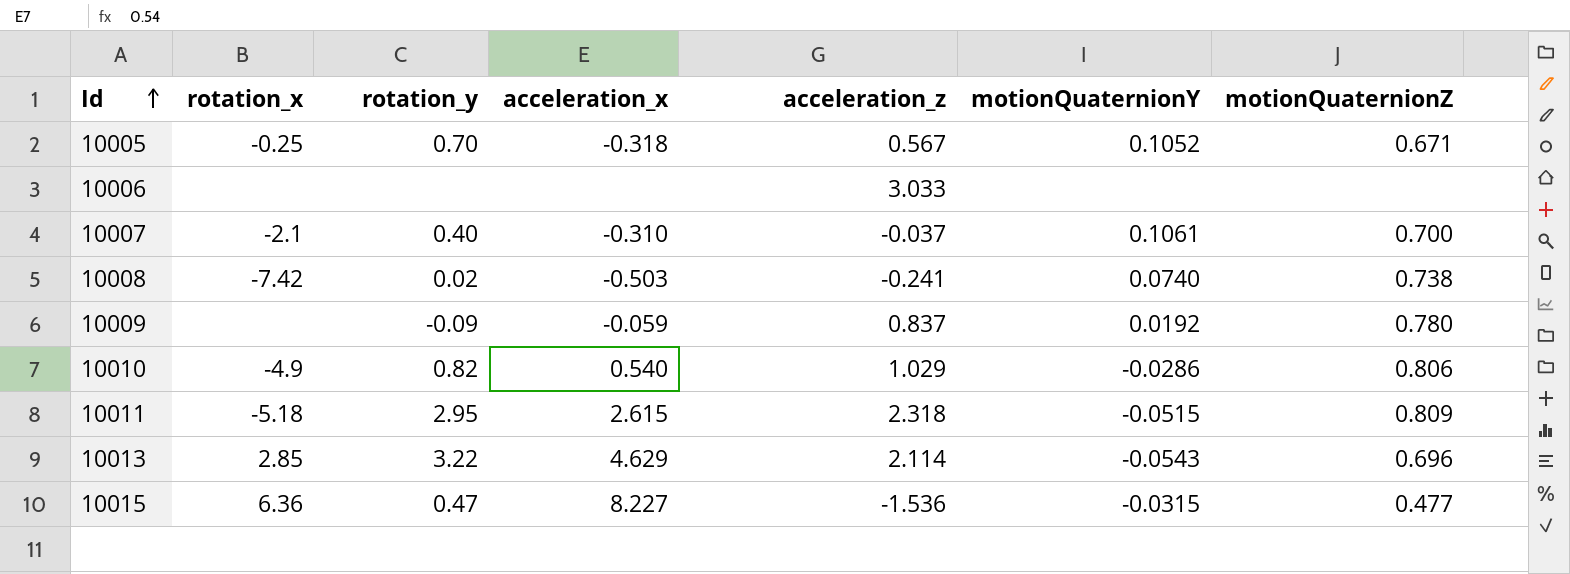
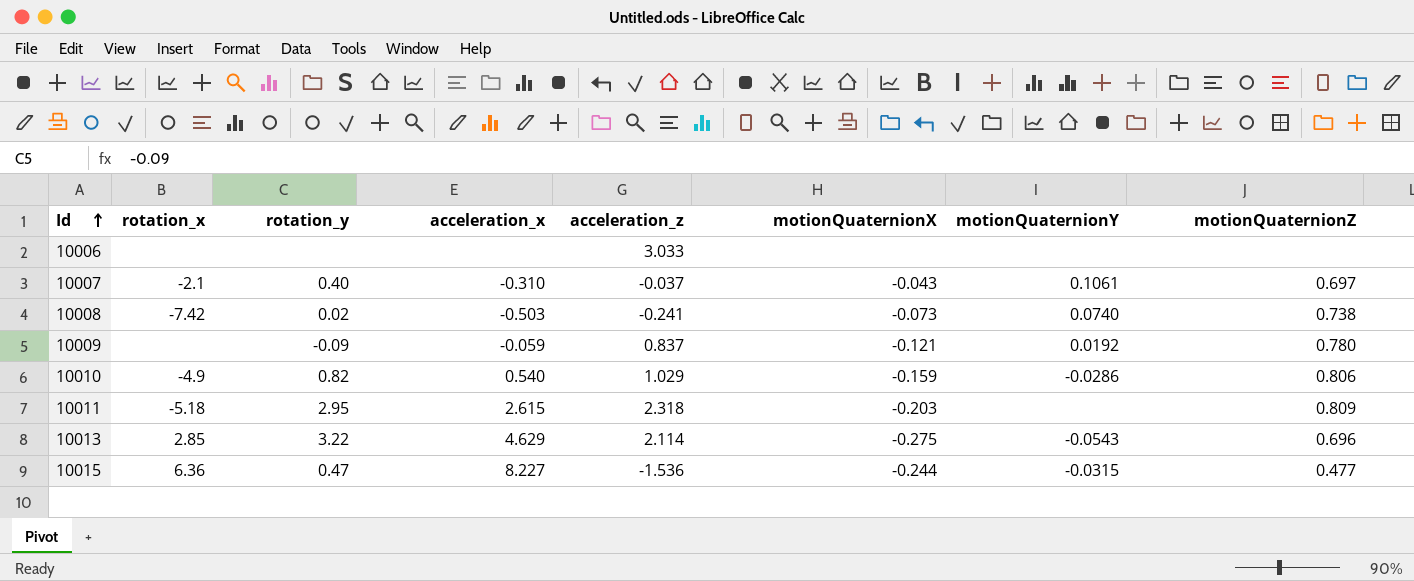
column motionQuaternionX | position: none -> 6
row 10005: -0.25 | 0.70 | -0.318 | 0.567 | 0.1052 | 0.671 -> none
10007 | motionQuaternionZ: 0.700 -> 0.697
10011 | motionQuaternionY: -0.0515 -> none

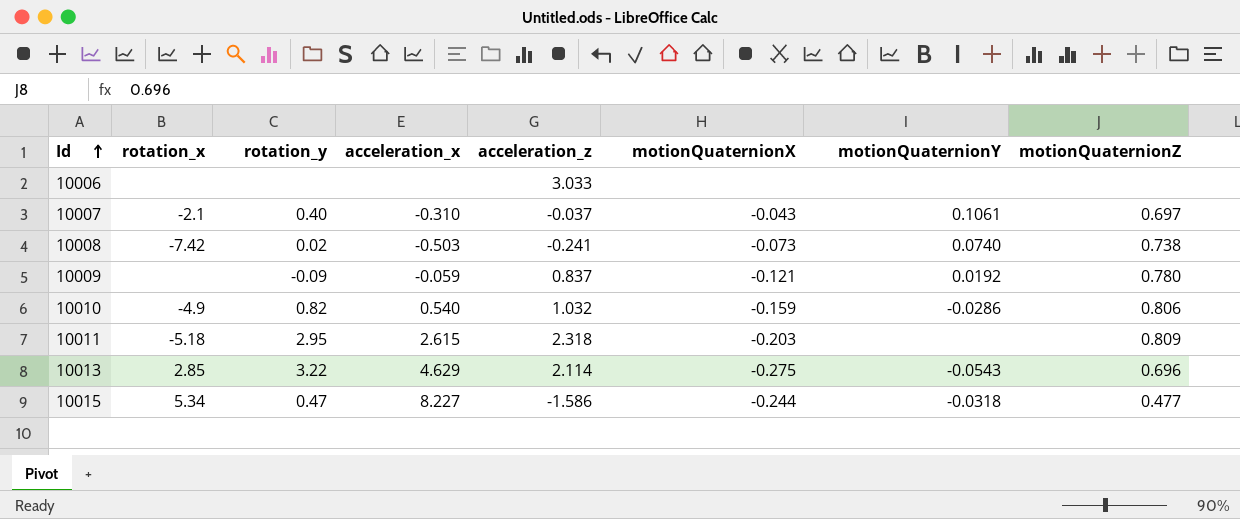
10010 | acceleration_z: 1.029 -> 1.032
10015 | rotation_x: 6.36 -> 5.34
10015 | acceleration_z: -1.536 -> -1.586
10015 | motionQuaternionY: -0.0315 -> -0.0318

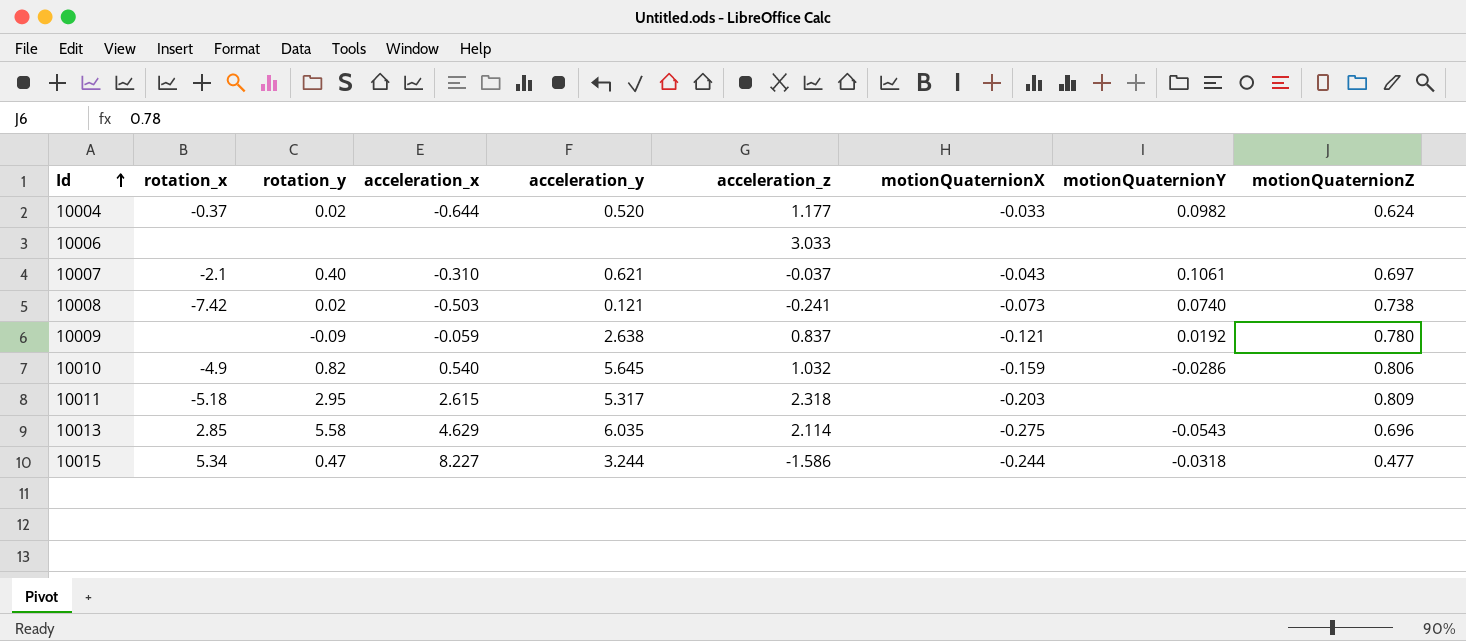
column acceleration_y | position: none -> 5
row 10004: none -> -0.37 | 0.02 | -0.644 | 0.520 | 1.177 | -0.033 | 0.0982 | 0.624
10013 | rotation_y: 3.22 -> 5.58

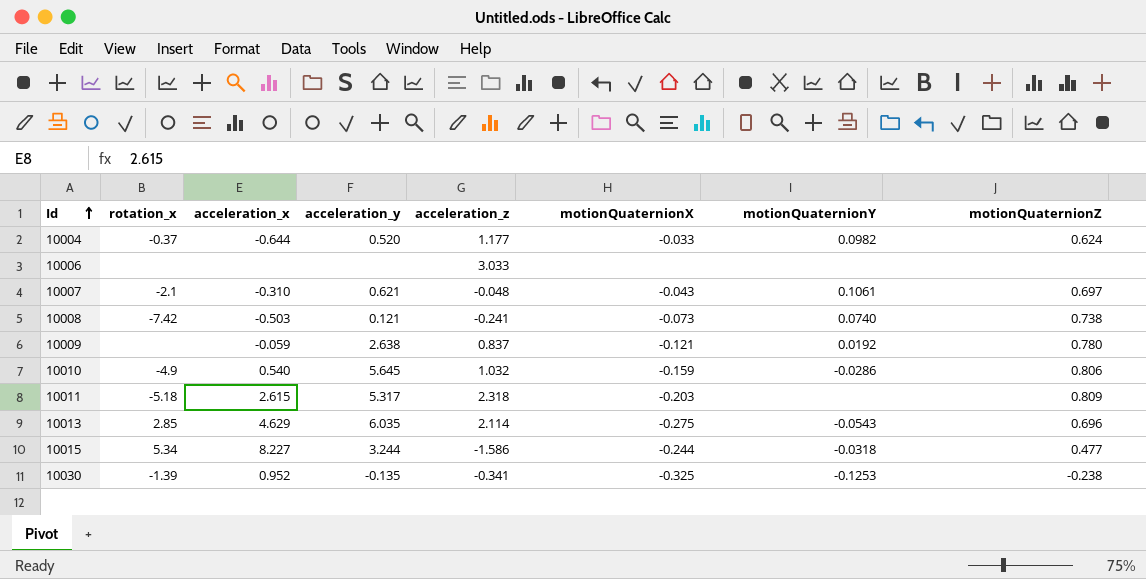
column rotation_y | position: 3 -> none
10007 | acceleration_z: -0.037 -> -0.048
row 10030: none -> -1.39 | 0.952 | -0.135 | -0.341 | -0.325 | -0.1253 | -0.238

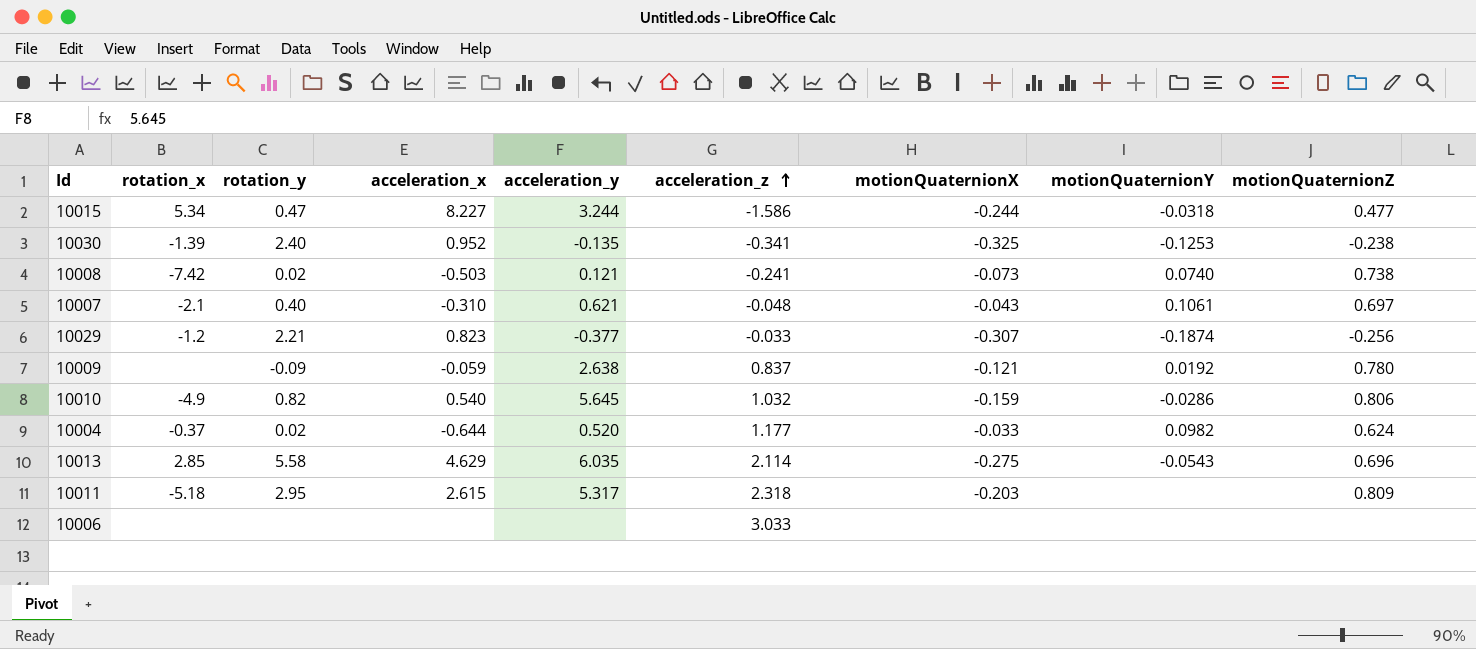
row order: Id ascending -> acceleration_z ascending
column rotation_y | position: none -> 3
row 10029: none -> -1.2 | 2.21 | 0.823 | -0.377 | -0.033 | -0.307 | -0.1874 | -0.256

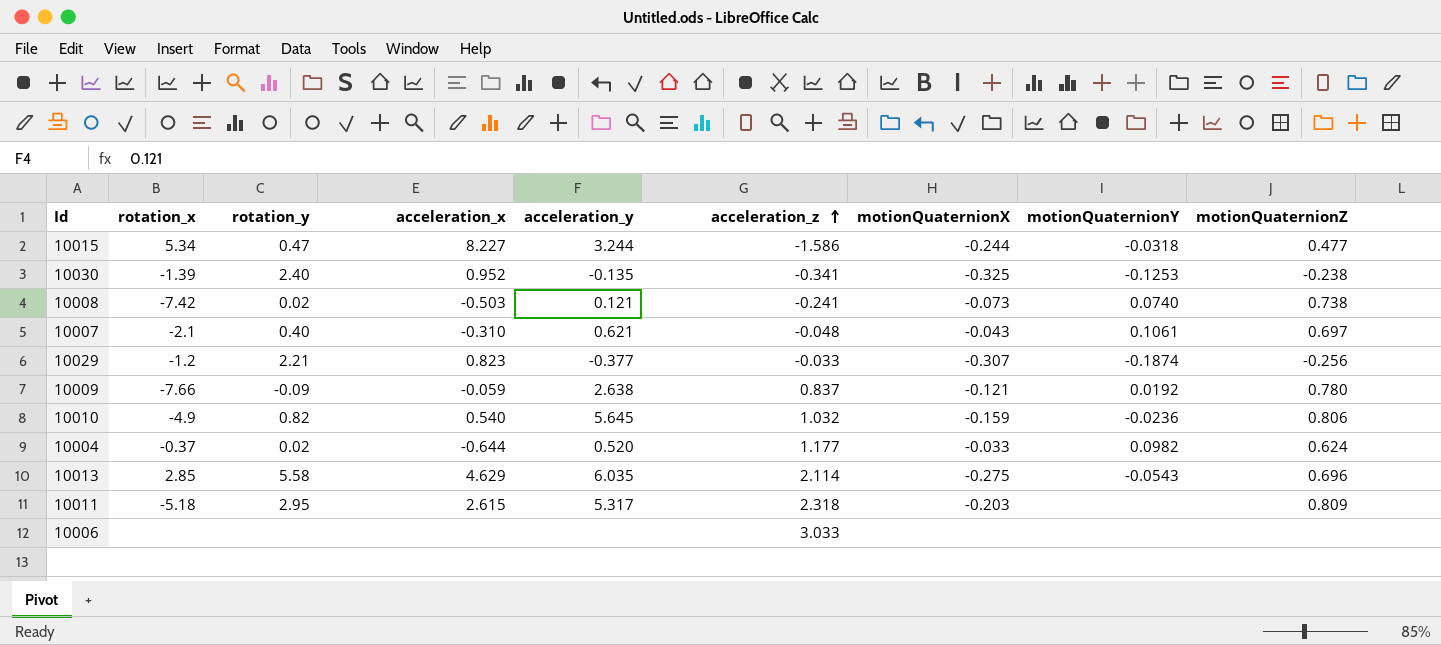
10009 | rotation_x: none -> -7.66
10010 | motionQuaternionY: -0.0286 -> -0.0236

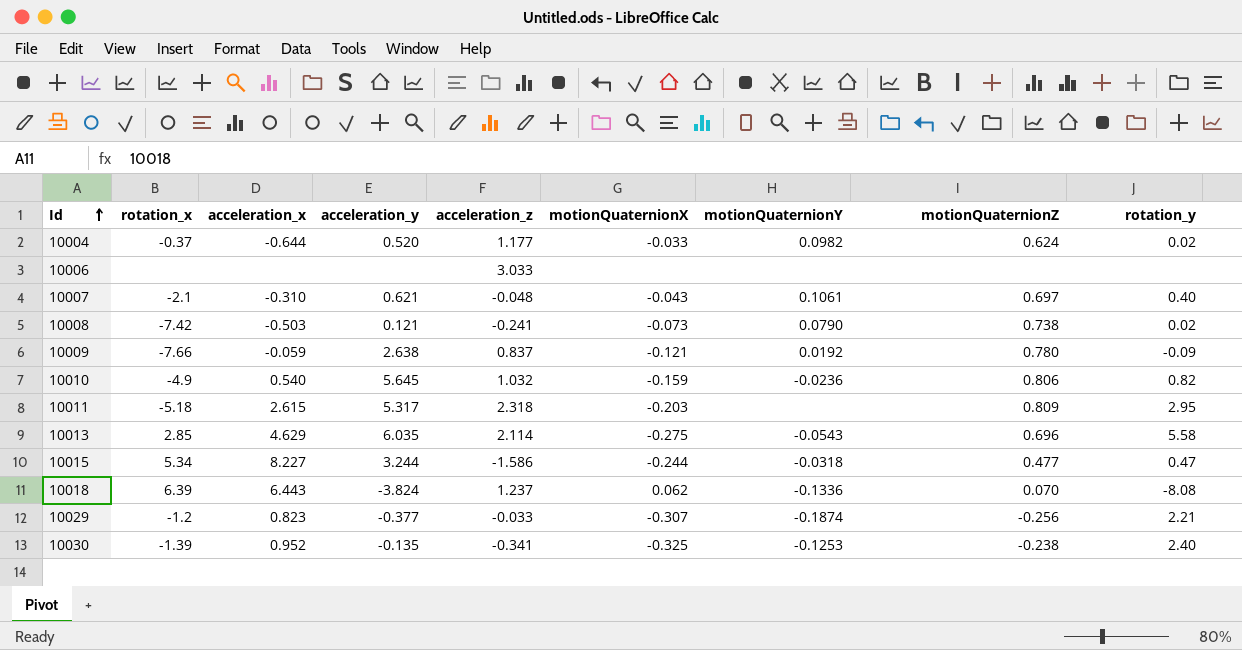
row order: acceleration_z ascending -> Id ascending
column rotation_y | position: 3 -> 9
10008 | motionQuaternionY: 0.0740 -> 0.0790
row 10018: none -> 6.39 | 6.443 | -3.824 | 1.237 | 0.062 | -0.1336 | 0.070 | -8.08

